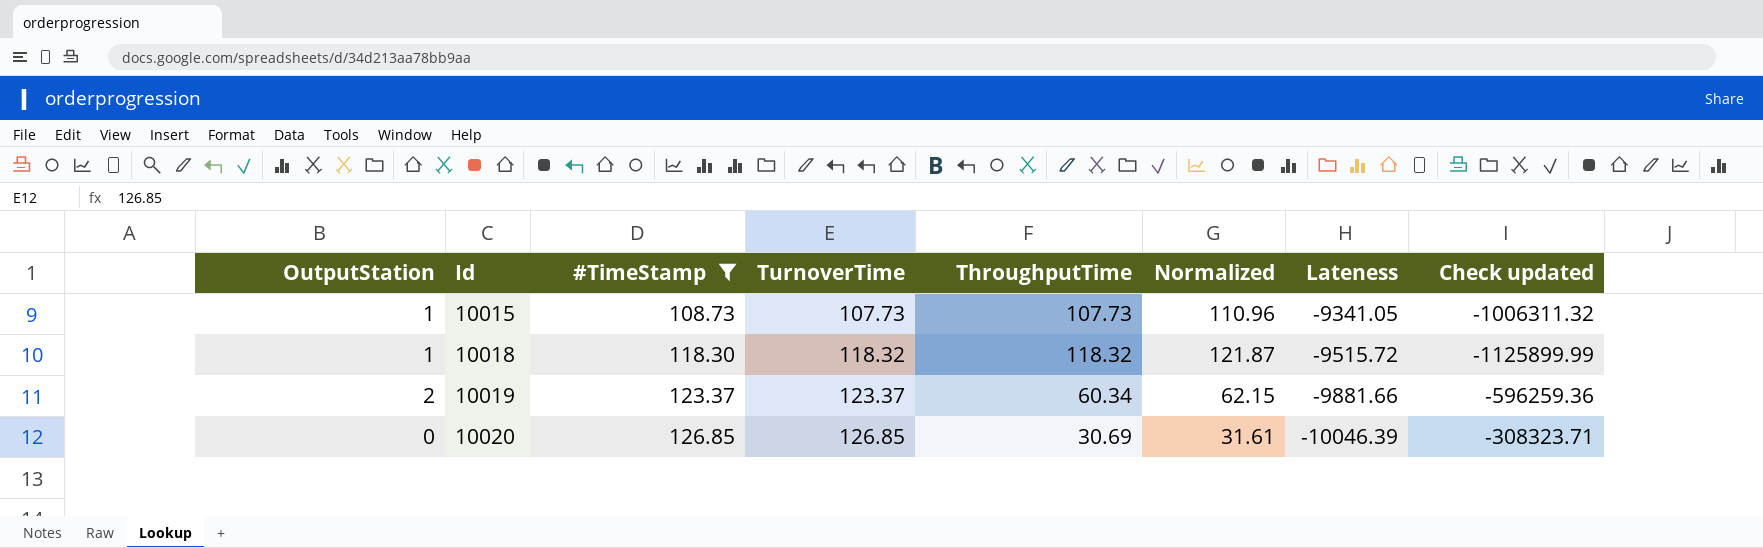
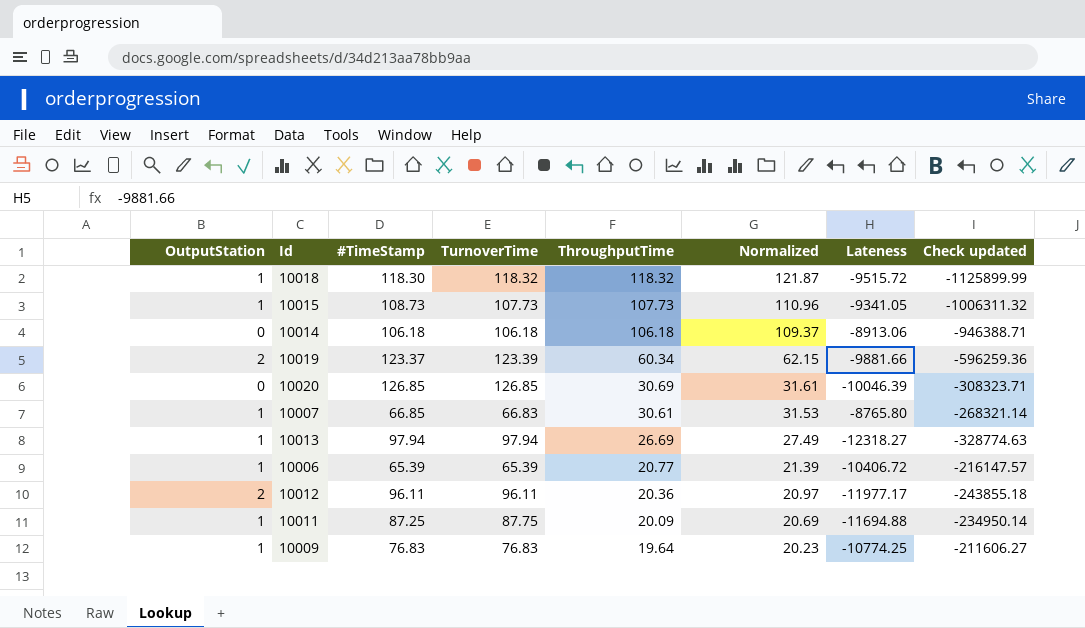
filter: #TimeStamp >= 108.73 -> none
row order: Id ascending -> ThroughputTime descending
10019 | TurnoverTime: 123.37 -> 123.39

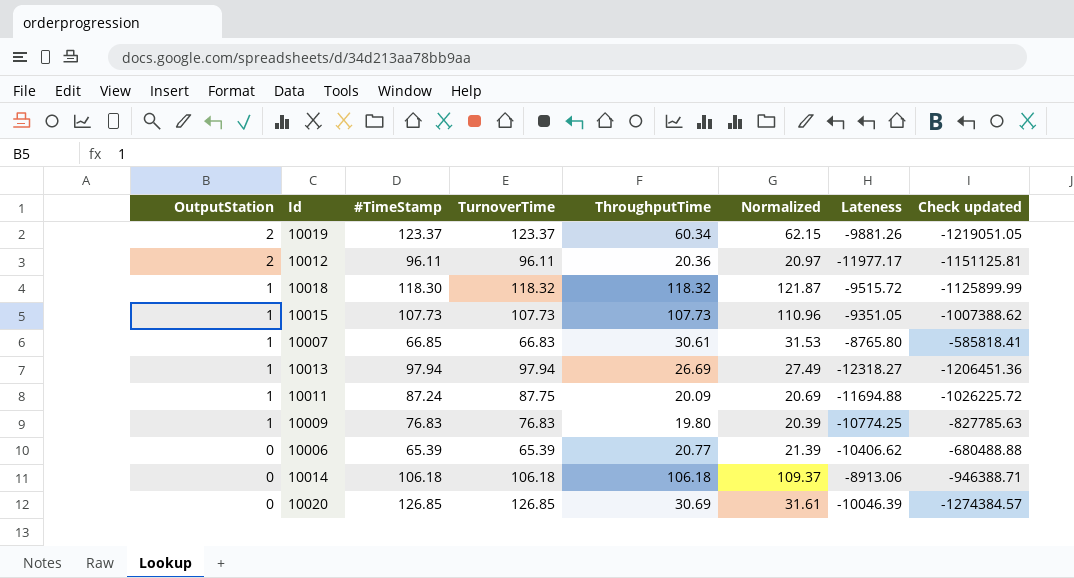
row order: ThroughputTime descending -> OutputStation descending
column Check updated | formula: [ThroughputTime] * [Lateness] -> [TurnoverTime] * [Lateness]
10019 | TurnoverTime: 123.39 -> 123.37
10019 | Lateness: -9881.66 -> -9881.26
10015 | #TimeStamp: 108.73 -> 107.73
10015 | Lateness: -9341.05 -> -9351.05
10011 | #TimeStamp: 87.25 -> 87.24
10009 | ThroughputTime: 19.64 -> 19.80
10009 | Normalized: 20.23 -> 20.39
10006 | OutputStation: 1 -> 0
10006 | Lateness: -10406.72 -> -10406.62

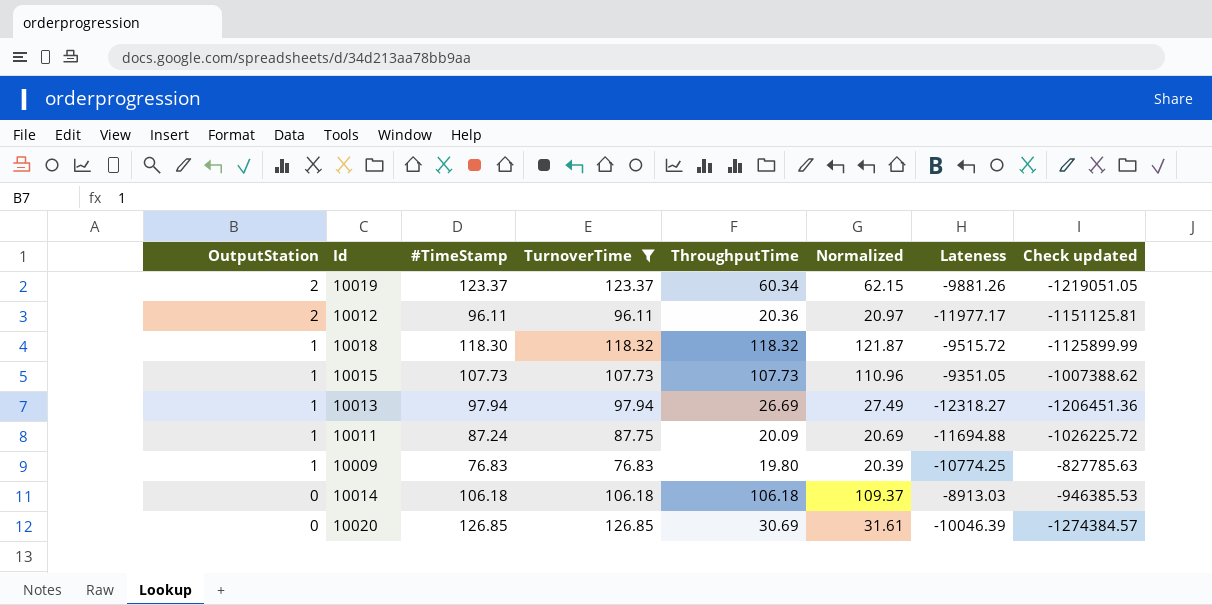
filter: none -> TurnoverTime >= 76.83
10014 | Lateness: -8913.06 -> -8913.03
10014 | Check updated: -946388.71 -> -946385.53

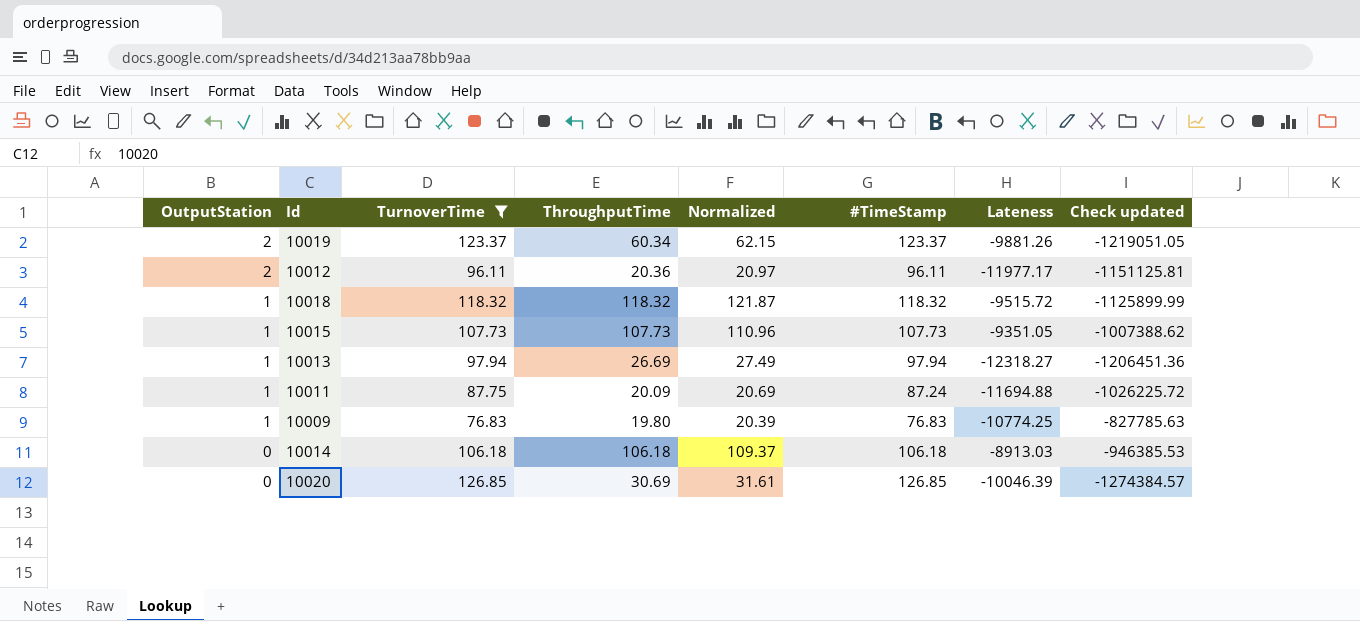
column #TimeStamp | position: 3 -> 6
10018 | #TimeStamp: 118.30 -> 118.32

